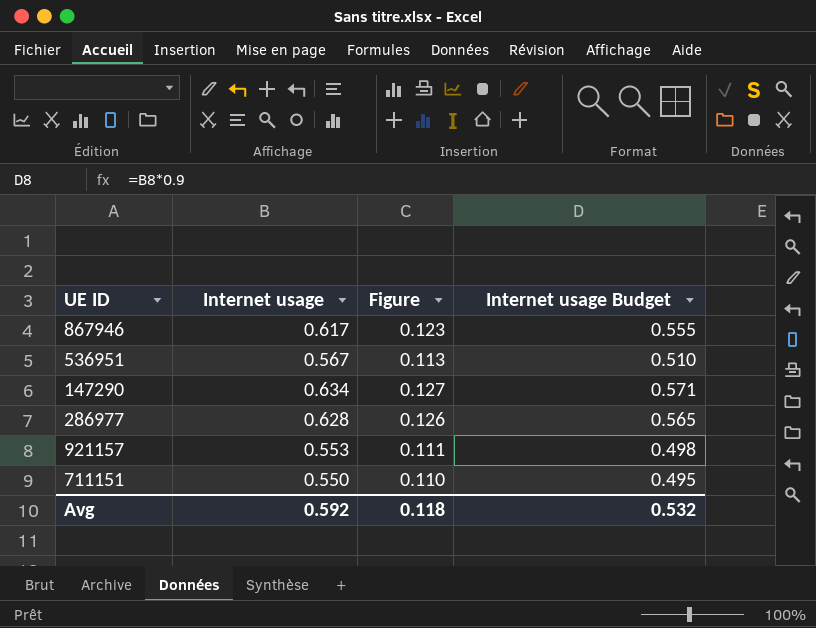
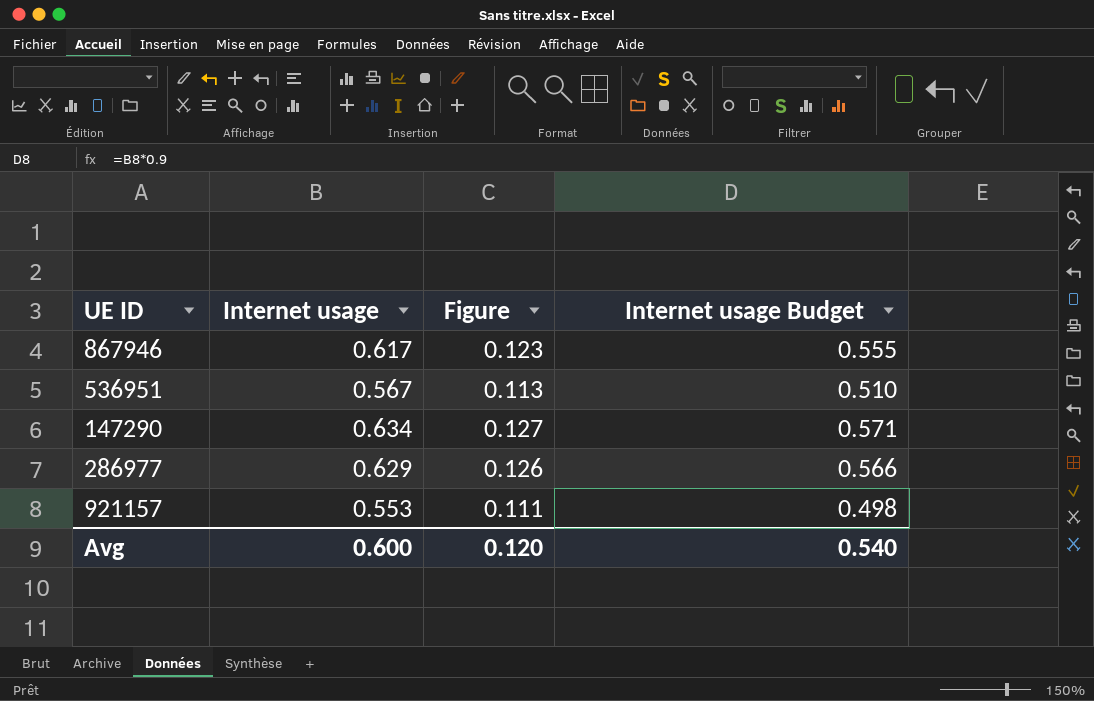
row 711151: 0.550 | 0.110 | 0.495 -> none
286977 | Internet usage: 0.628 -> 0.629
286977 | Internet usage Budget: 0.565 -> 0.566
Avg | Internet usage: 0.592 -> 0.600
Avg | Figure: 0.118 -> 0.120
Avg | Internet usage Budget: 0.532 -> 0.540

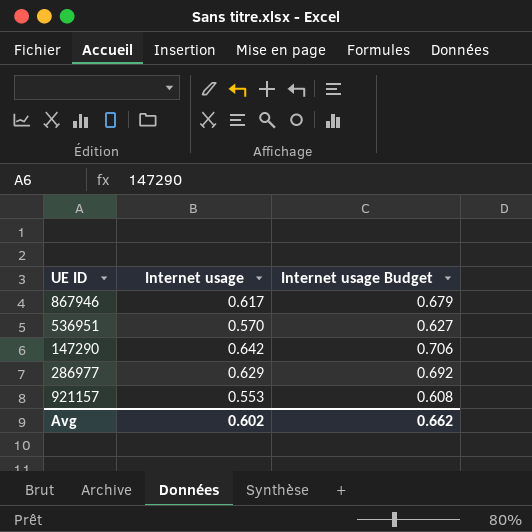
column Figure | formula: [Internet usage] * 0.2 -> none
column Internet usage Budget | formula: [Internet usage] * 0.9 -> [Internet usage] * 1.1
536951 | Internet usage: 0.567 -> 0.570
147290 | Internet usage: 0.634 -> 0.642
Avg | Internet usage: 0.600 -> 0.602
Avg | Internet usage Budget: 0.540 -> 0.662

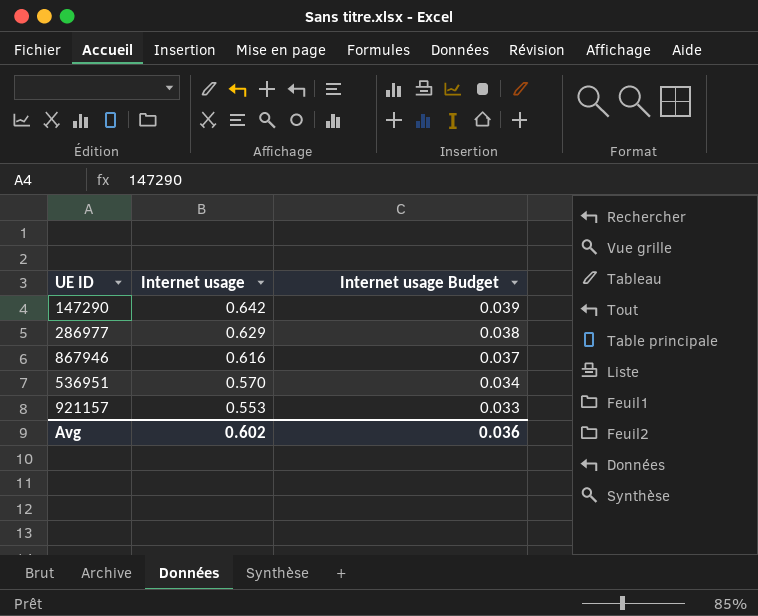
row order: none -> Internet usage descending
column Internet usage Budget | formula: [Internet usage] * 1.1 -> [Internet usage] * 0.06
867946 | Internet usage: 0.617 -> 0.616
Avg | Internet usage Budget: 0.662 -> 0.036

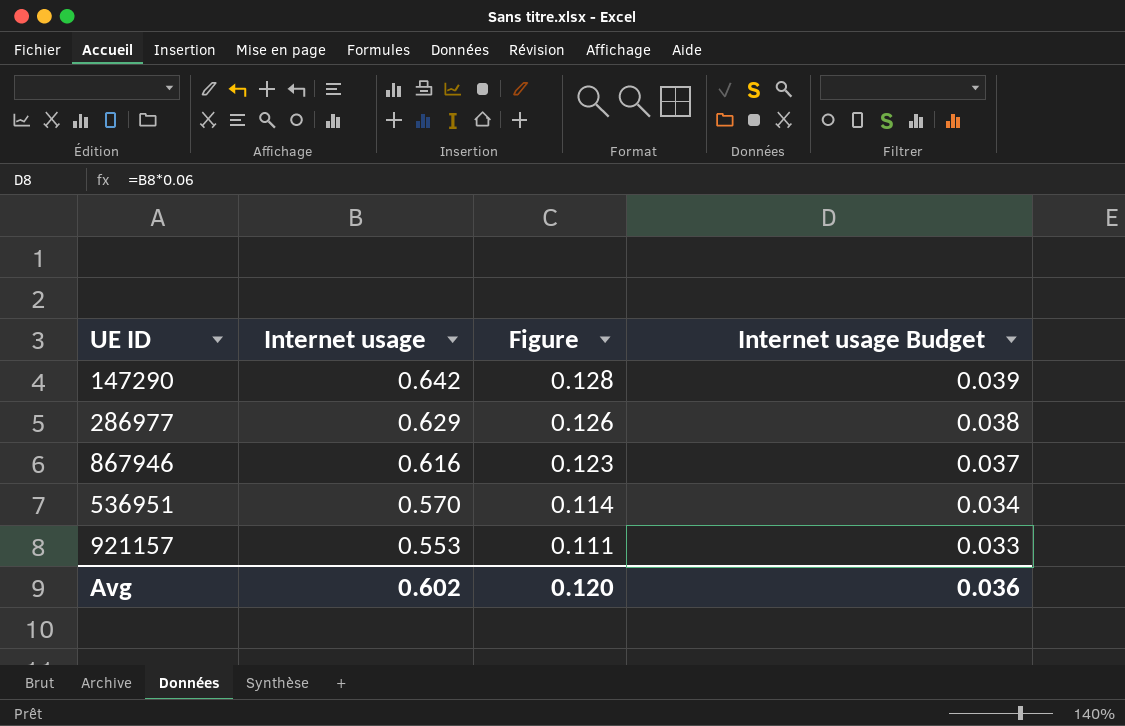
column Figure | formula: none -> [Internet usage] * 0.2

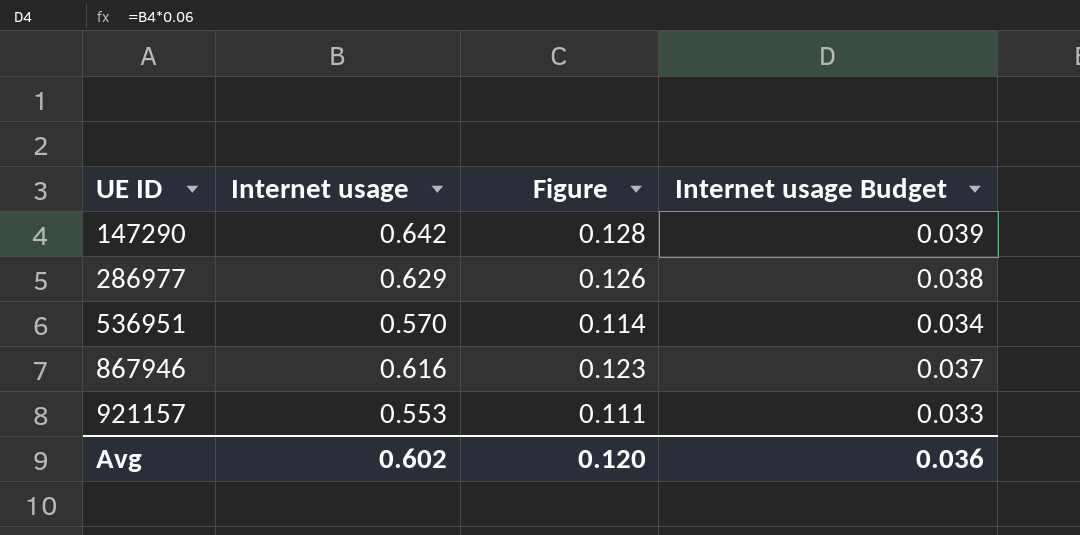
row order: Internet usage descending -> UE ID ascending

